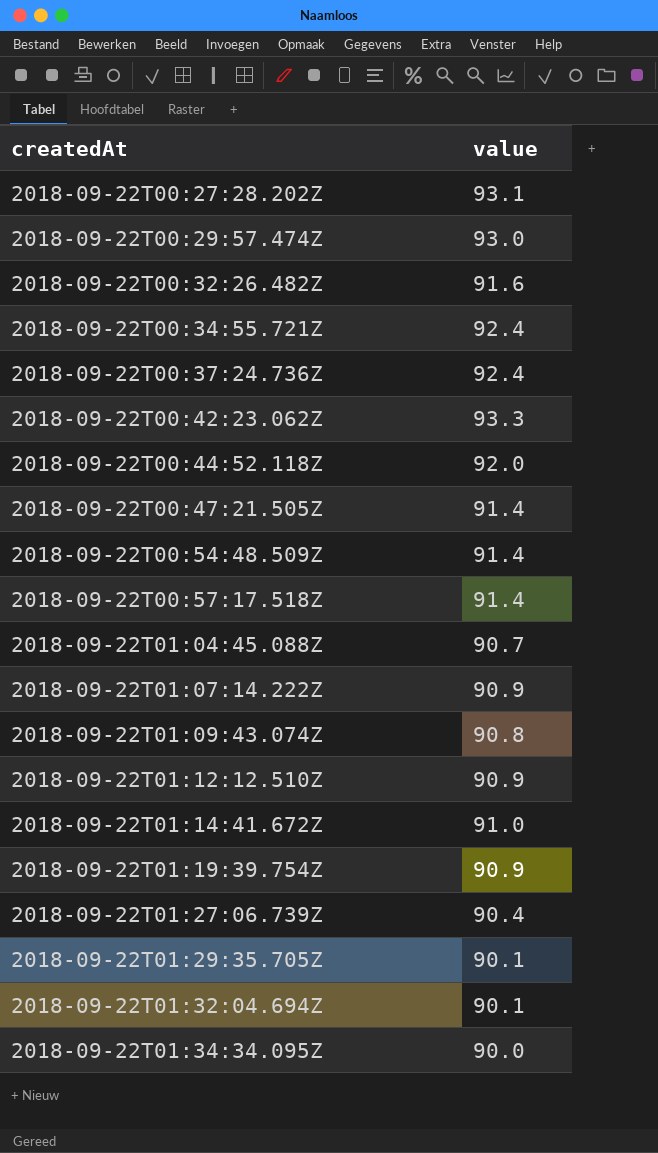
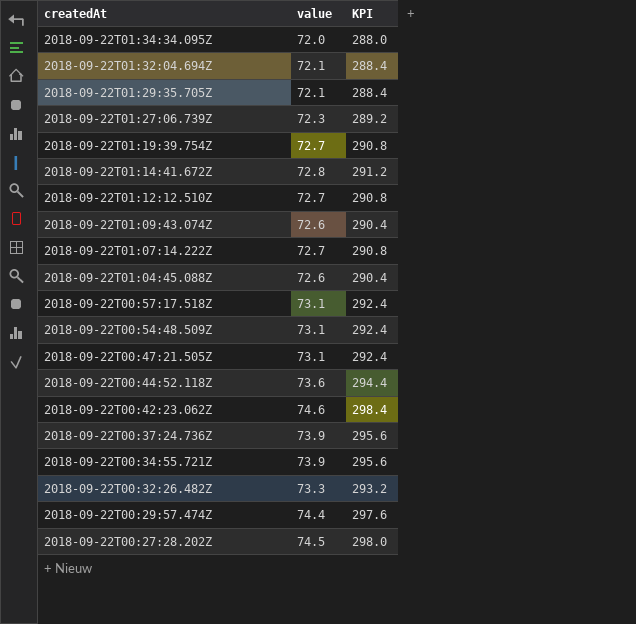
row order: createdAt ascending -> createdAt descending
column KPI | formula: none -> [value] * 4
2018-09-22T01:34:34.095Z | value: 90.0 -> 72.0
2018-09-22T01:32:04.694Z | value: 90.1 -> 72.1
2018-09-22T01:29:35.705Z | value: 90.1 -> 72.1
2018-09-22T01:27:06.739Z | value: 90.4 -> 72.3
2018-09-22T01:19:39.754Z | value: 90.9 -> 72.7
2018-09-22T01:14:41.672Z | value: 91.0 -> 72.8
2018-09-22T01:12:12.510Z | value: 90.9 -> 72.7
2018-09-22T01:09:43.074Z | value: 90.8 -> 72.6
2018-09-22T01:07:14.222Z | value: 90.9 -> 72.7
2018-09-22T01:04:45.088Z | value: 90.7 -> 72.6
2018-09-22T00:57:17.518Z | value: 91.4 -> 73.1
2018-09-22T00:54:48.509Z | value: 91.4 -> 73.1
2018-09-22T00:47:21.505Z | value: 91.4 -> 73.1
2018-09-22T00:44:52.118Z | value: 92.0 -> 73.6
2018-09-22T00:42:23.062Z | value: 93.3 -> 74.6
2018-09-22T00:37:24.736Z | value: 92.4 -> 73.9
2018-09-22T00:34:55.721Z | value: 92.4 -> 73.9
2018-09-22T00:32:26.482Z | value: 91.6 -> 73.3
2018-09-22T00:29:57.474Z | value: 93.0 -> 74.4
2018-09-22T00:27:28.202Z | value: 93.1 -> 74.5

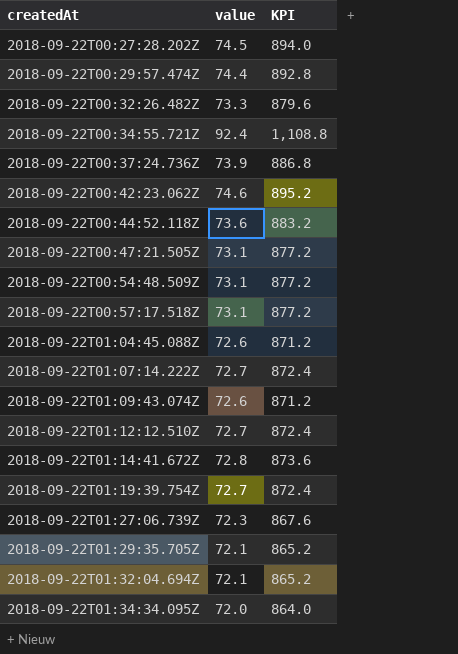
row order: createdAt descending -> createdAt ascending
column KPI | formula: [value] * 4 -> [value] * 12
2018-09-22T00:34:55.721Z | value: 73.9 -> 92.4

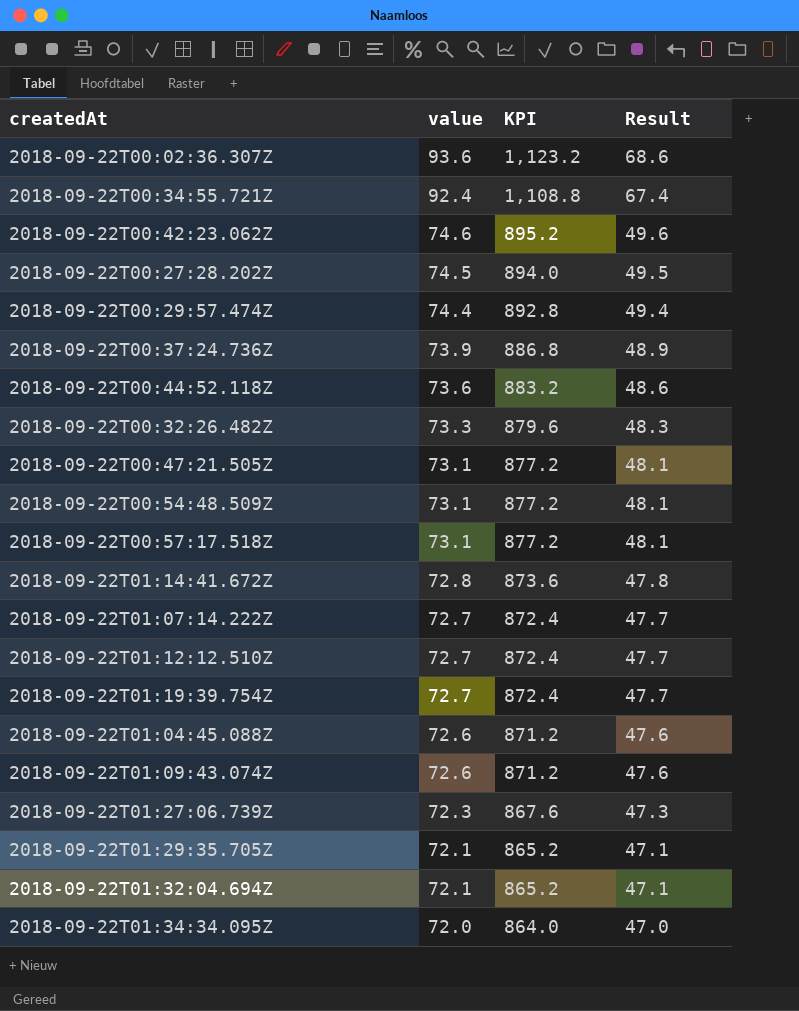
row order: createdAt ascending -> value descending
column Result | formula: none -> [value] - 25
row 2018-09-22T00:02:36.307Z: none -> 93.6 | 1,123.2 | 68.6

